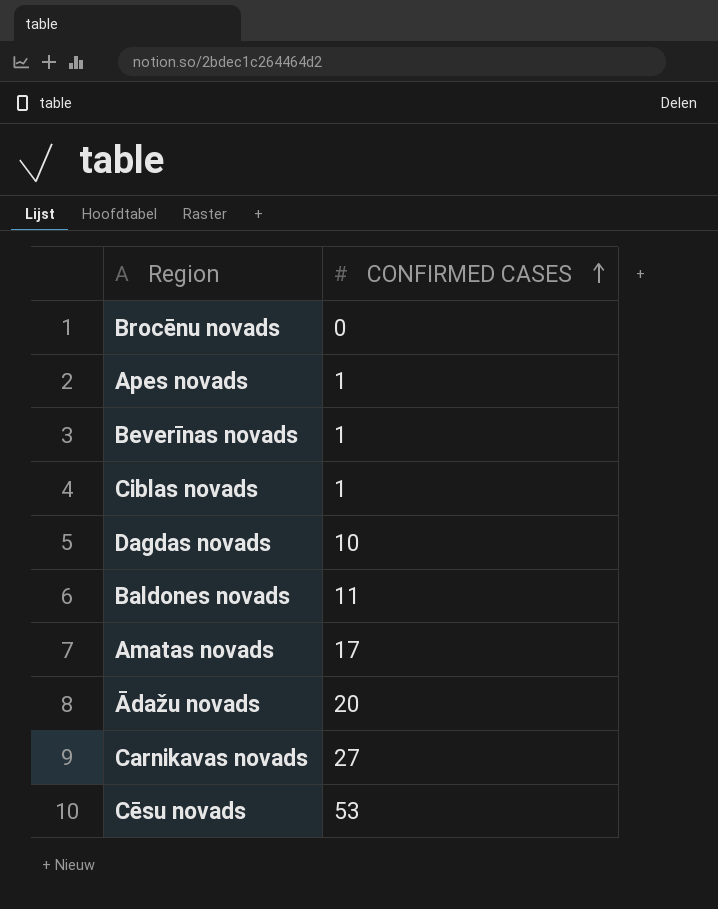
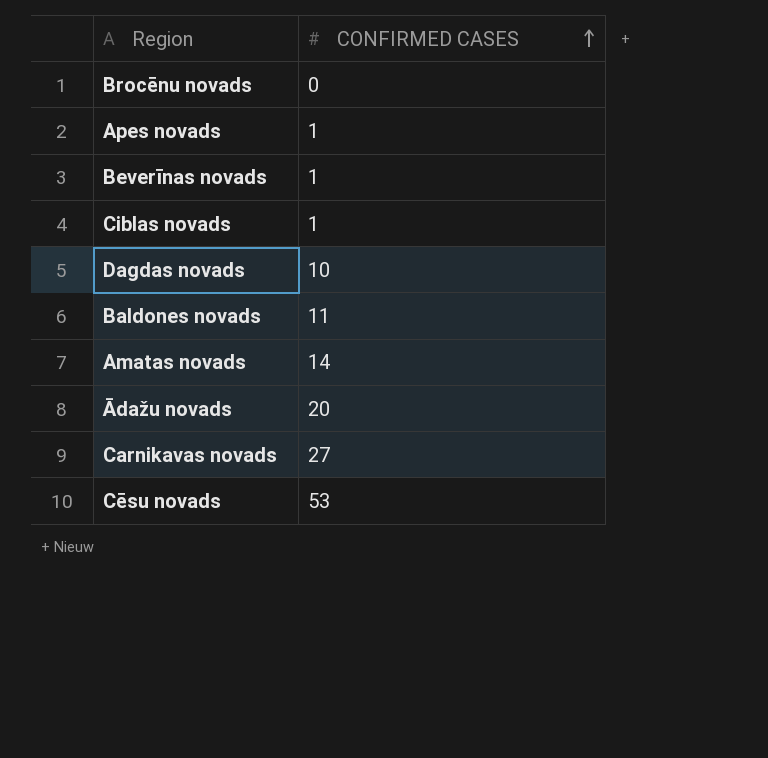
Amatas novads | CONFIRMED CASES: 17 -> 14

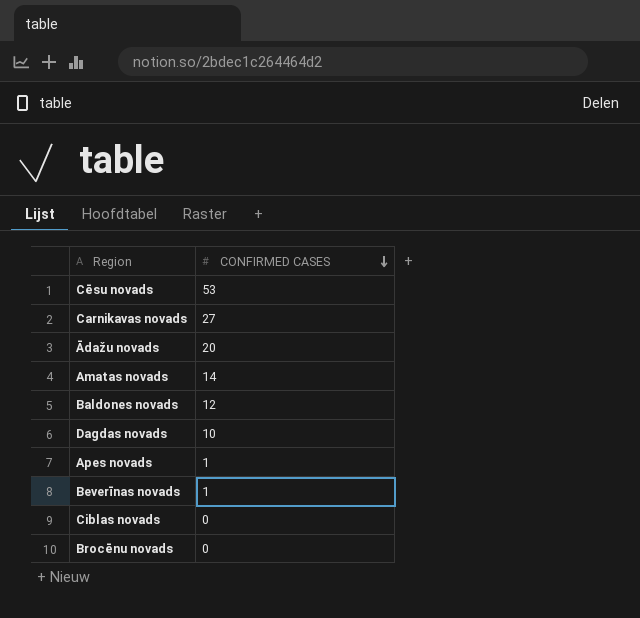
row order: CONFIRMED CASES ascending -> CONFIRMED CASES descending
Baldones novads | CONFIRMED CASES: 11 -> 12
Ciblas novads | CONFIRMED CASES: 1 -> 0

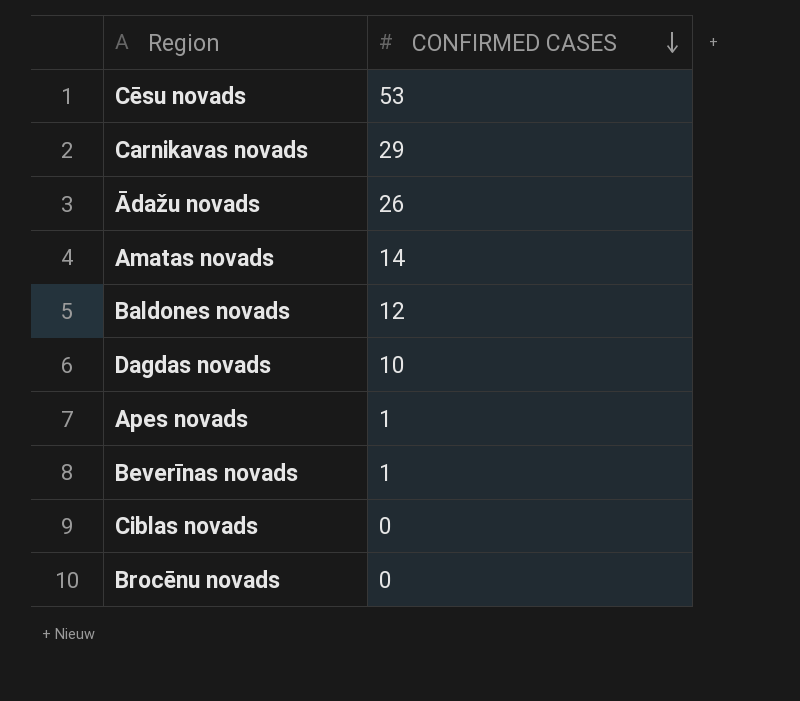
Carnikavas novads | CONFIRMED CASES: 27 -> 29
Ādažu novads | CONFIRMED CASES: 20 -> 26

